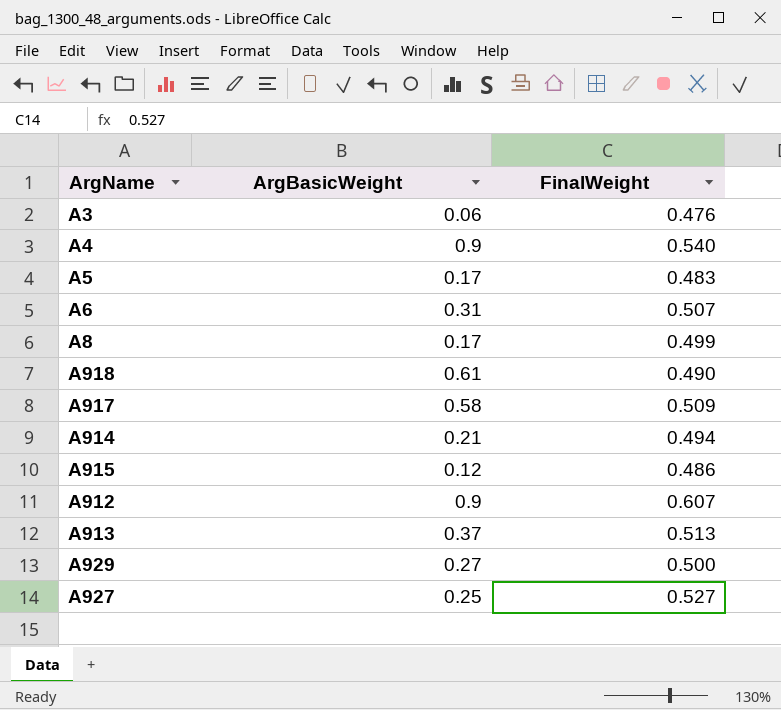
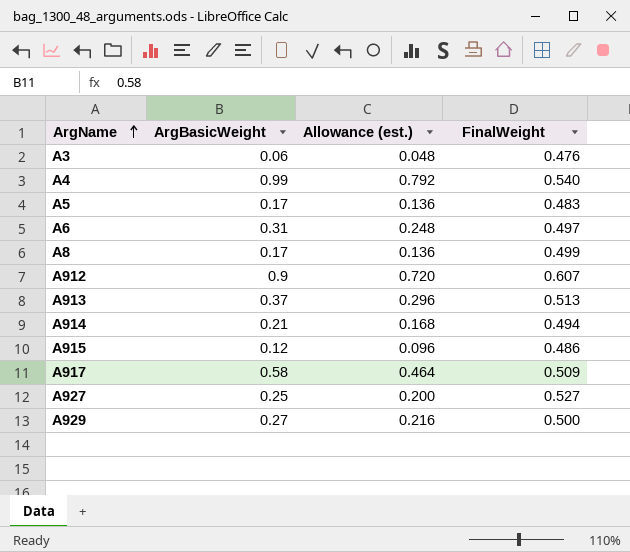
row order: none -> ArgName ascending
column Allowance (est.) | formula: none -> [ArgBasicWeight] * 0.8
row A918: 0.61 | 0.490 -> none
A4 | ArgBasicWeight: 0.9 -> 0.99
A6 | FinalWeight: 0.507 -> 0.497

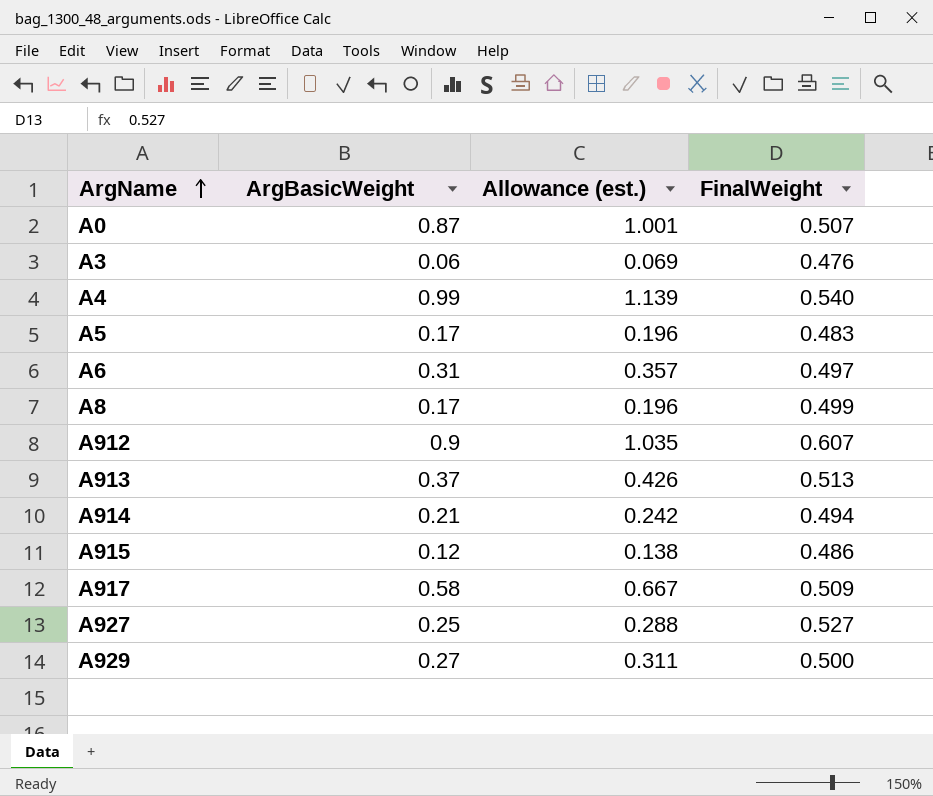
column Allowance (est.) | formula: [ArgBasicWeight] * 0.8 -> [ArgBasicWeight] * 1.15
row A0: none -> 0.87 | 1.001 | 0.507

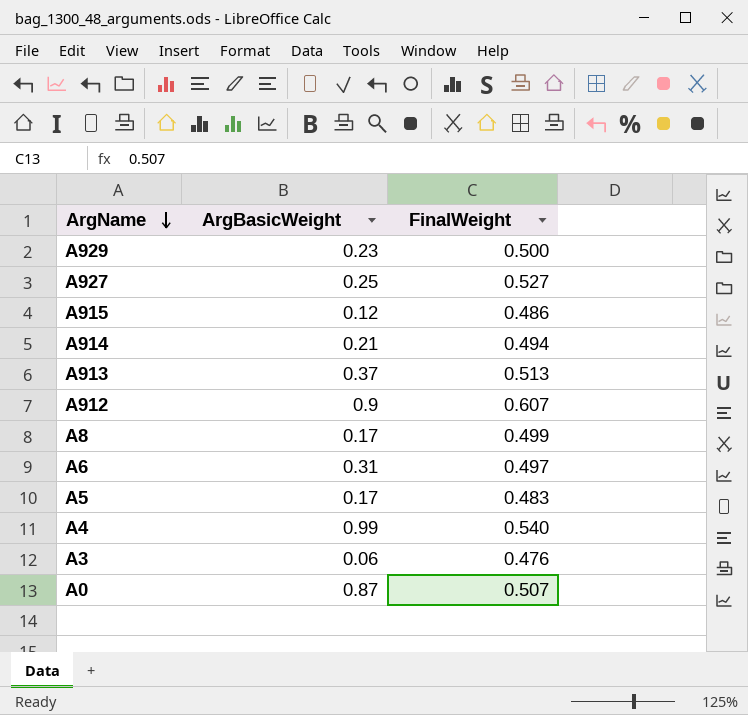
row order: ArgName ascending -> ArgName descending
column Allowance (est.) | formula: [ArgBasicWeight] * 1.15 -> none
row A917: 0.58 | 0.667 | 0.509 -> none
A929 | ArgBasicWeight: 0.27 -> 0.23

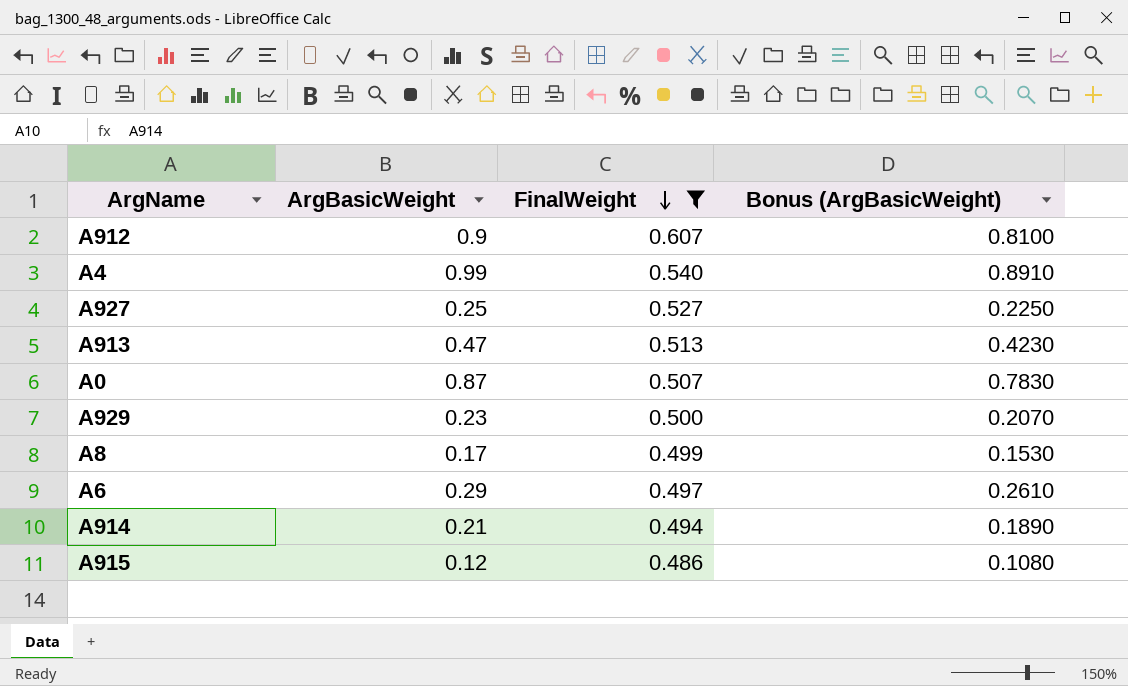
filter: none -> FinalWeight >= 0.486
row order: ArgName descending -> FinalWeight descending
column Bonus (ArgBasicWeight) | formula: none -> [ArgBasicWeight] * 0.9
A913 | ArgBasicWeight: 0.37 -> 0.47
A6 | ArgBasicWeight: 0.31 -> 0.29

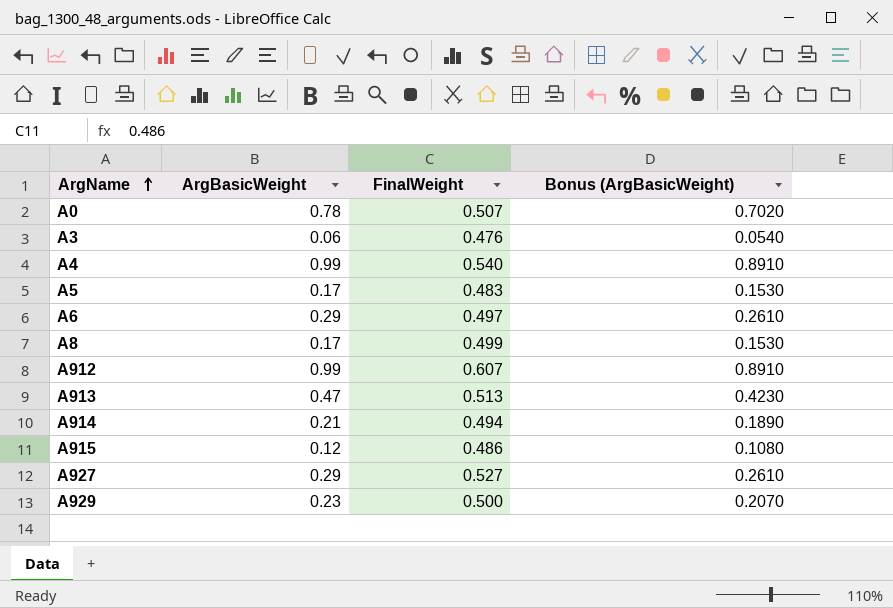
filter: FinalWeight >= 0.486 -> none
row order: FinalWeight descending -> ArgName ascending
A0 | ArgBasicWeight: 0.87 -> 0.78
A0 | Bonus (ArgBasicWeight): 0.7830 -> 0.7020
A912 | ArgBasicWeight: 0.9 -> 0.99
A912 | Bonus (ArgBasicWeight): 0.8100 -> 0.8910
A927 | ArgBasicWeight: 0.25 -> 0.29
A927 | Bonus (ArgBasicWeight): 0.2250 -> 0.2610

